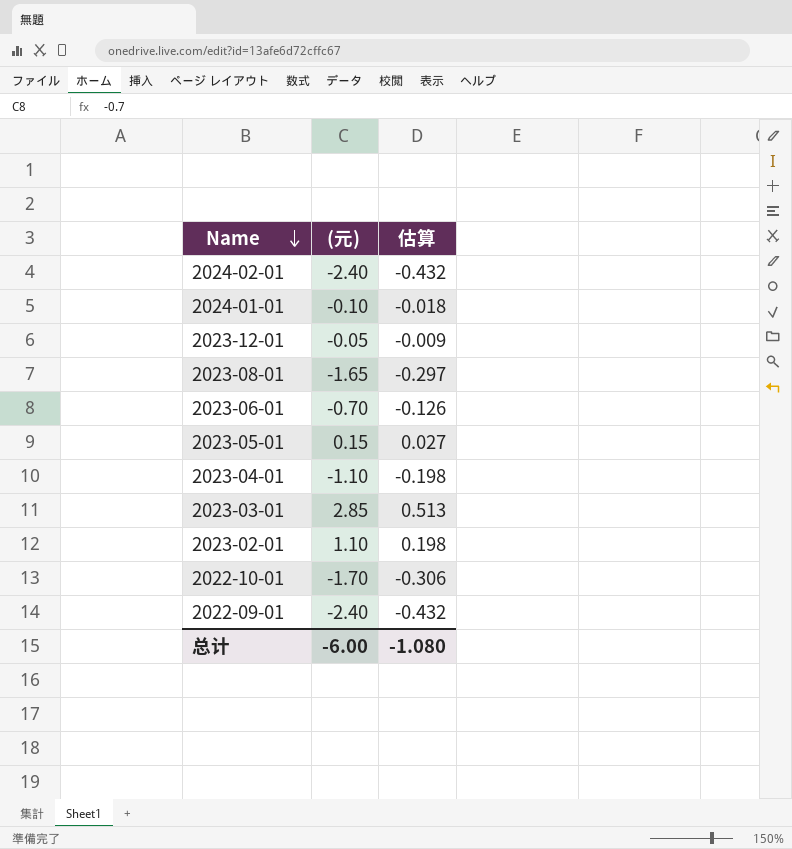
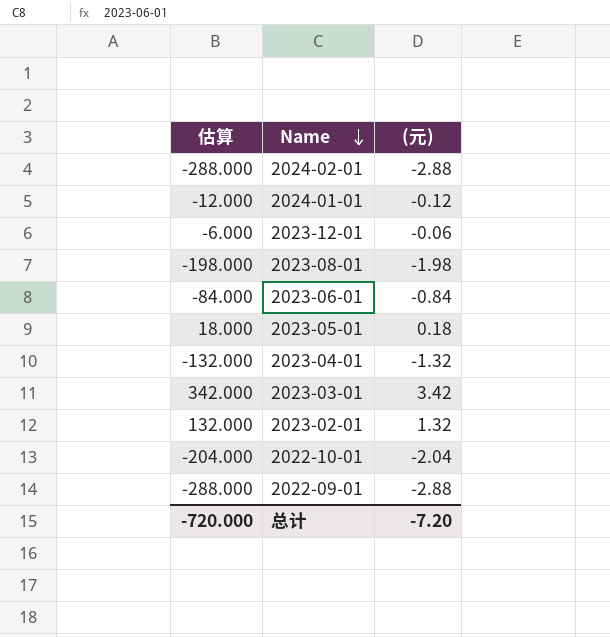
column 估算 | formula: [(元)] * 0.18 -> [(元)] * 100
column 估算 | position: 3 -> 1
2024-02-01 | (元): -2.40 -> -2.88
2024-01-01 | (元): -0.10 -> -0.12
2023-12-01 | (元): -0.05 -> -0.06
2023-08-01 | (元): -1.65 -> -1.98
2023-06-01 | (元): -0.70 -> -0.84
2023-05-01 | (元): 0.15 -> 0.18
2023-04-01 | (元): -1.10 -> -1.32
2023-03-01 | (元): 2.85 -> 3.42
2023-02-01 | (元): 1.10 -> 1.32
2022-10-01 | (元): -1.70 -> -2.04
2022-09-01 | (元): -2.40 -> -2.88
总计 | 估算: -1.080 -> -720.000
总计 | (元): -6.00 -> -7.20

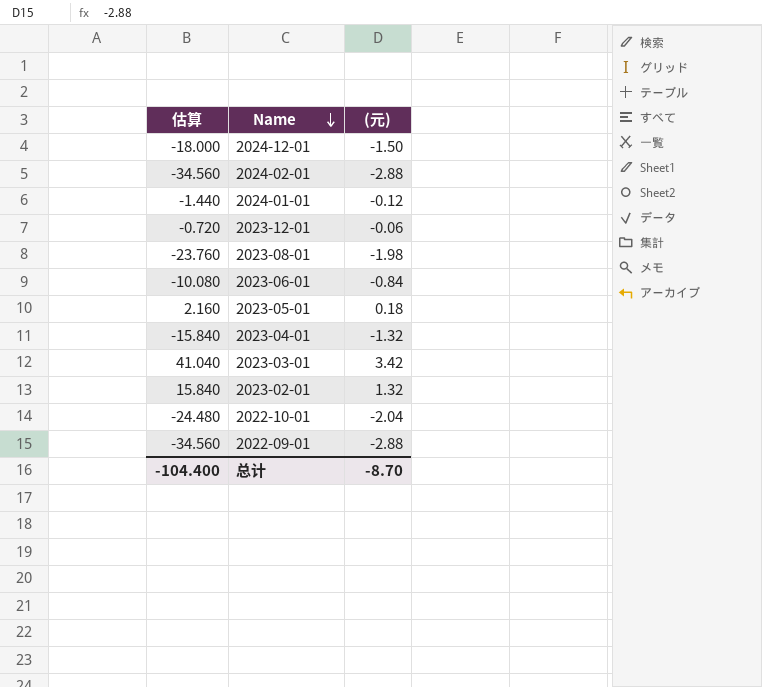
column 估算 | formula: [(元)] * 100 -> [(元)] * 12
row 2024-12-01: none -> -18.000 | -1.50
总计 | 估算: -720.000 -> -104.400
总计 | (元): -7.20 -> -8.70

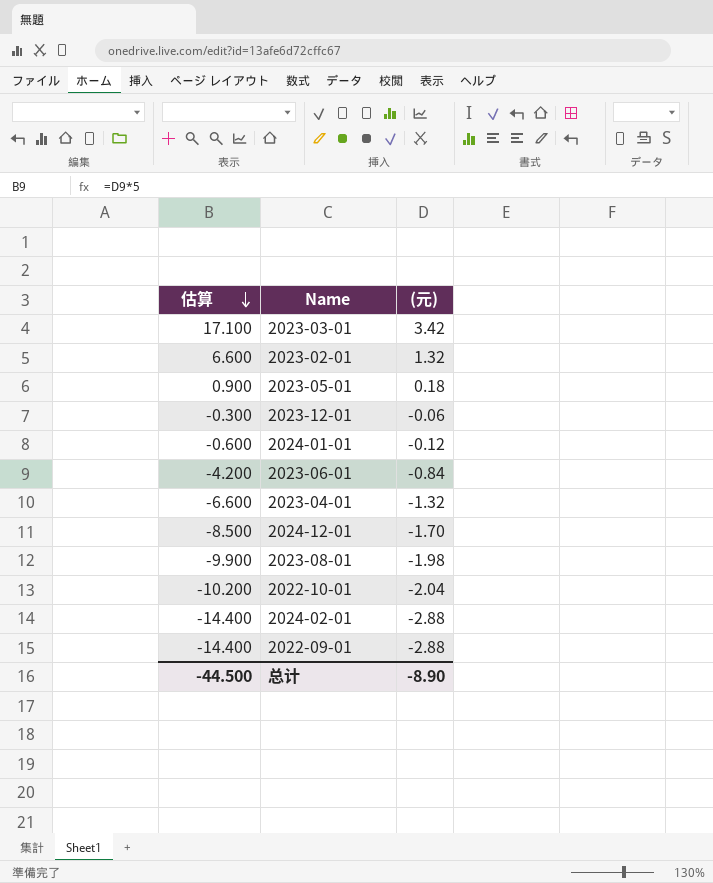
row order: Name descending -> 估算 descending
column 估算 | formula: [(元)] * 12 -> [(元)] * 5
2024-12-01 | (元): -1.50 -> -1.70
总计 | 估算: -104.400 -> -44.500
总计 | (元): -8.70 -> -8.90

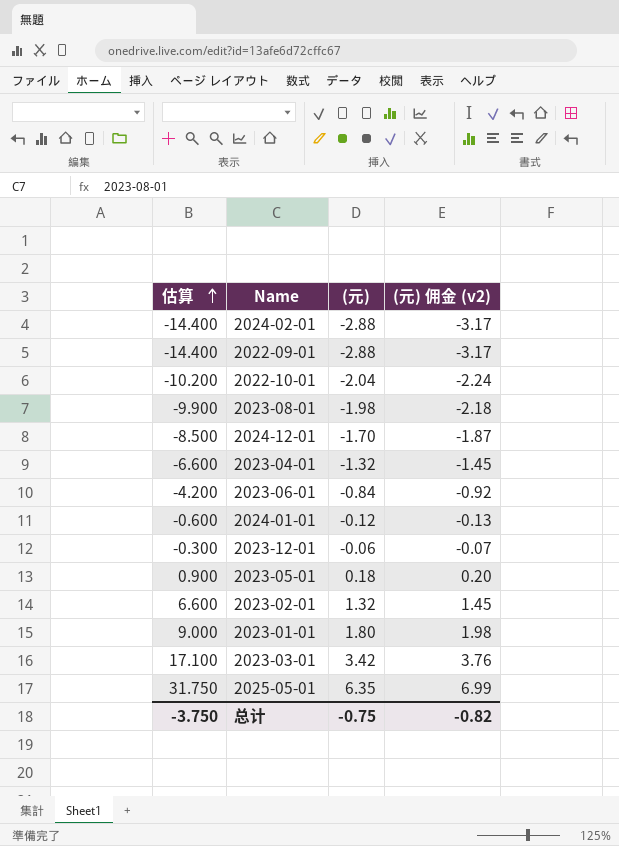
row order: 估算 descending -> 估算 ascending
column (元) 佣金 (v2) | formula: none -> [(元)] * 1.1
row 2023-01-01: none -> 9.000 | 1.80 | 1.98
row 2025-05-01: none -> 31.750 | 6.35 | 6.99
总计 | 估算: -44.500 -> -3.750
总计 | (元): -8.90 -> -0.75

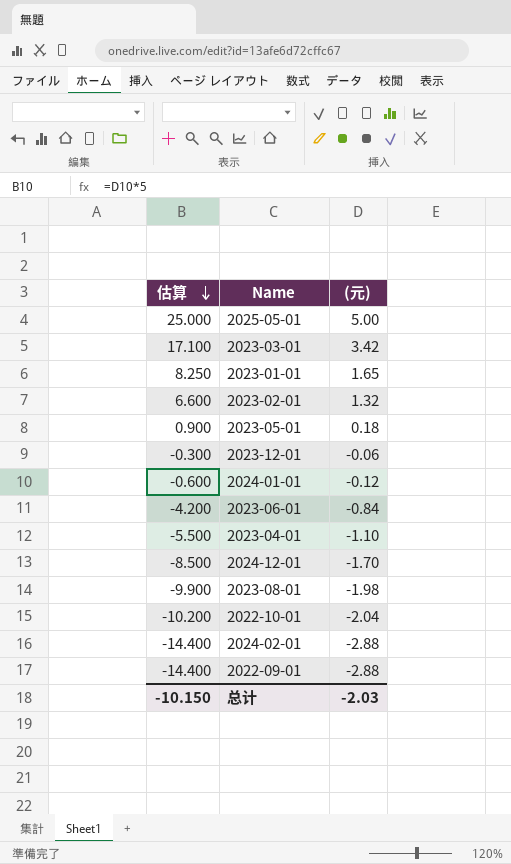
row order: 估算 ascending -> 估算 descending
column (元) 佣金 (v2) | formula: [(元)] * 1.1 -> none
2025-05-01 | 估算: 31.750 -> 25.000
2025-05-01 | (元): 6.35 -> 5.00
2023-01-01 | 估算: 9.000 -> 8.250
2023-01-01 | (元): 1.80 -> 1.65
2023-04-01 | 估算: -6.600 -> -5.500
2023-04-01 | (元): -1.32 -> -1.10
总计 | 估算: -3.750 -> -10.150
总计 | (元): -0.75 -> -2.03

